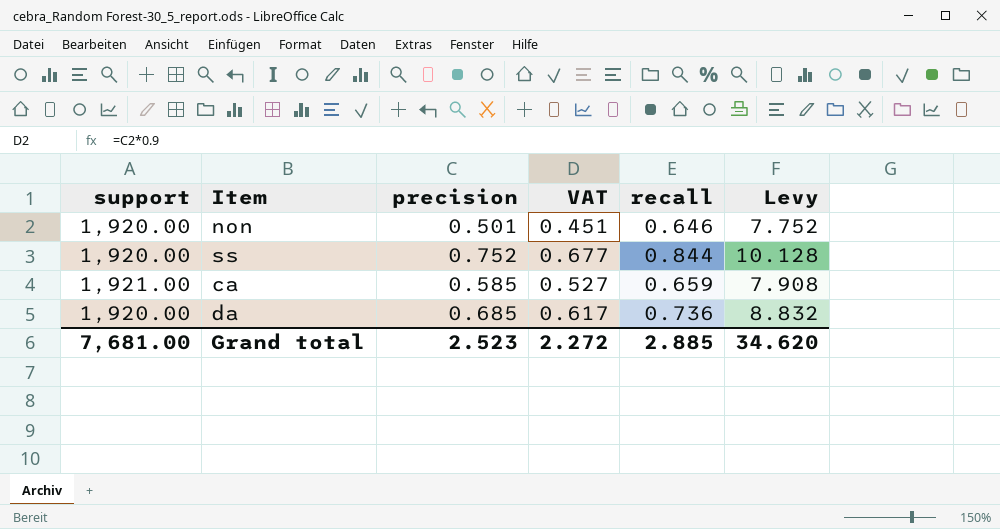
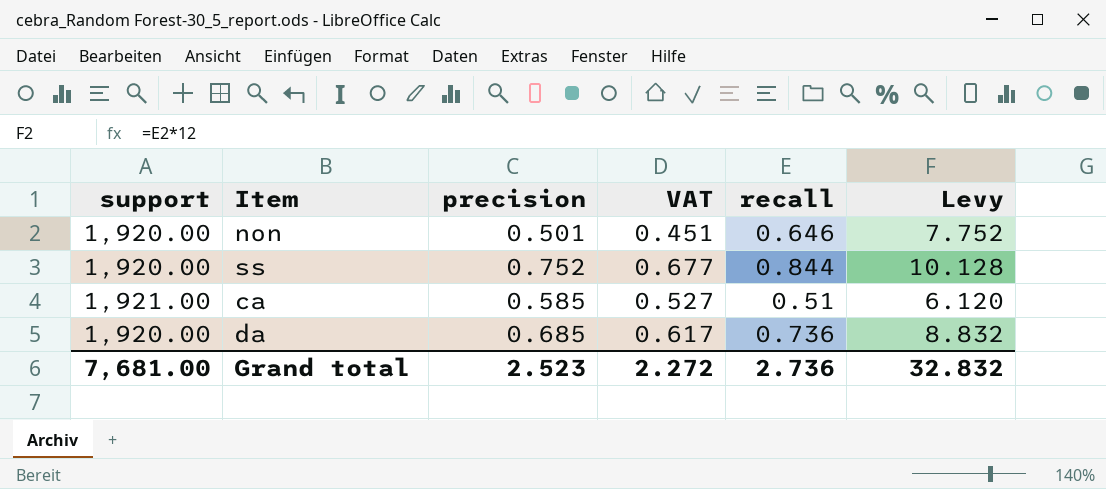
ca | recall: 0.659 -> 0.51
ca | Levy: 7.908 -> 6.120
Grand total | recall: 2.885 -> 2.736
Grand total | Levy: 34.620 -> 32.832

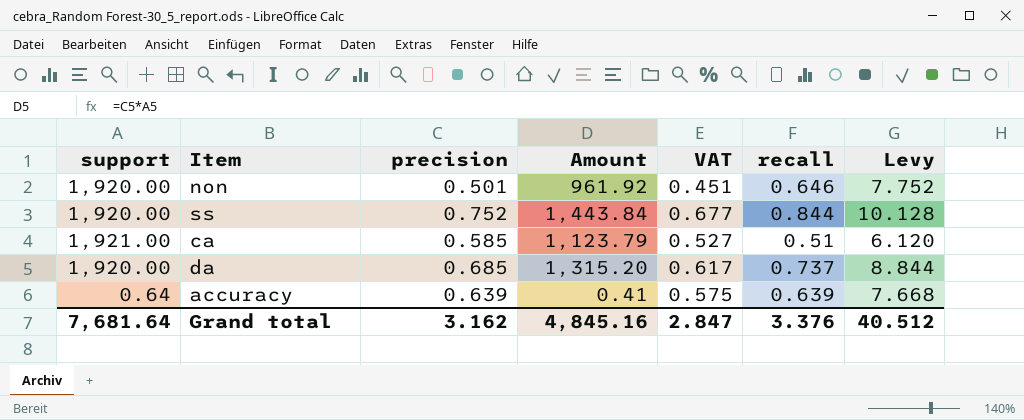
column Amount | formula: none -> [support] * [precision]
da | recall: 0.736 -> 0.737
da | Levy: 8.832 -> 8.844
row accuracy: none -> 0.64 | 0.639 | 0.41 | 0.575 | 0.639 | 7.668
Grand total | support: 7,681.00 -> 7,681.64
Grand total | precision: 2.523 -> 3.162
Grand total | VAT: 2.272 -> 2.847
Grand total | recall: 2.736 -> 3.376
Grand total | Levy: 32.832 -> 40.512

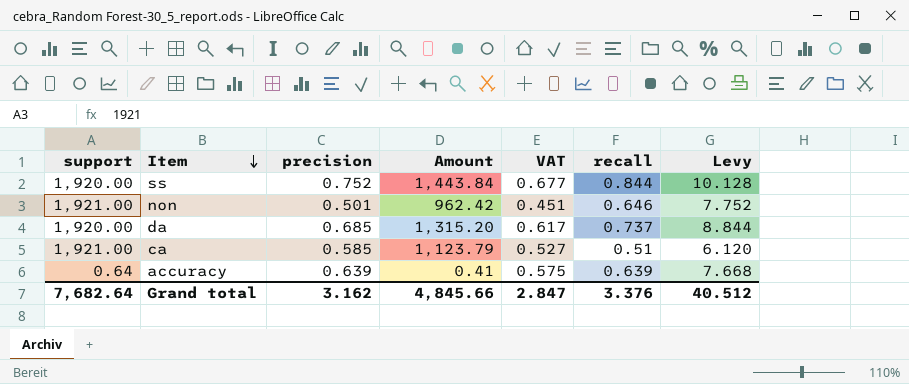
row order: none -> Item descending
non | support: 1,920.00 -> 1,921.00
non | Amount: 961.92 -> 962.42
Grand total | support: 7,681.64 -> 7,682.64
Grand total | Amount: 4,845.16 -> 4,845.66

